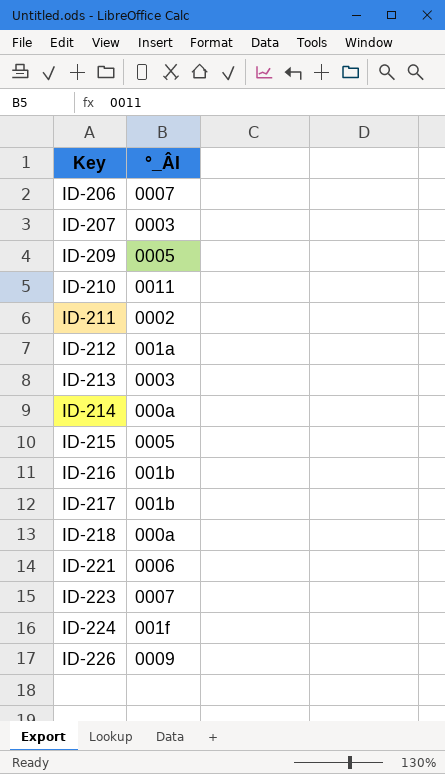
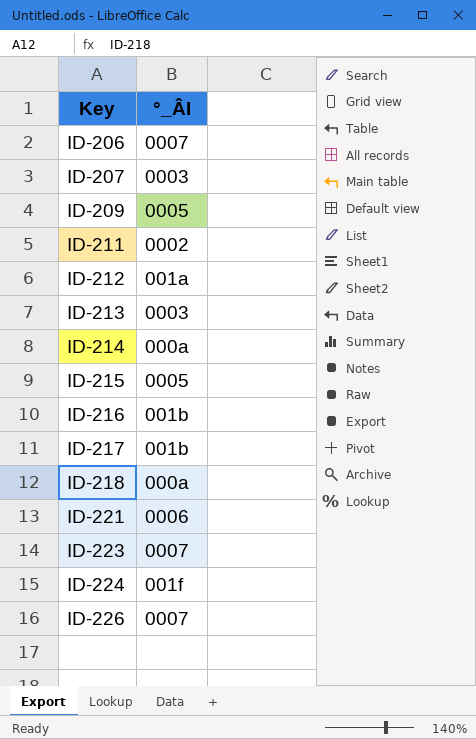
row ID-210: 0011 -> none
ID-226 | °_ÂI: 0009 -> 0007

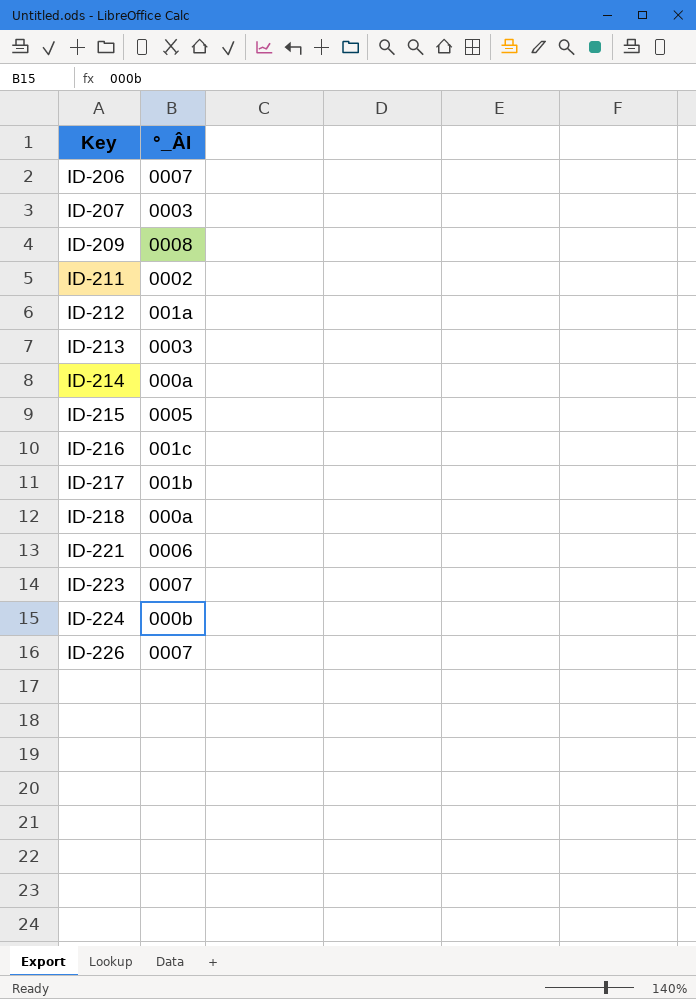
ID-209 | °_ÂI: 0005 -> 0008
ID-216 | °_ÂI: 001b -> 001c
ID-224 | °_ÂI: 001f -> 000b

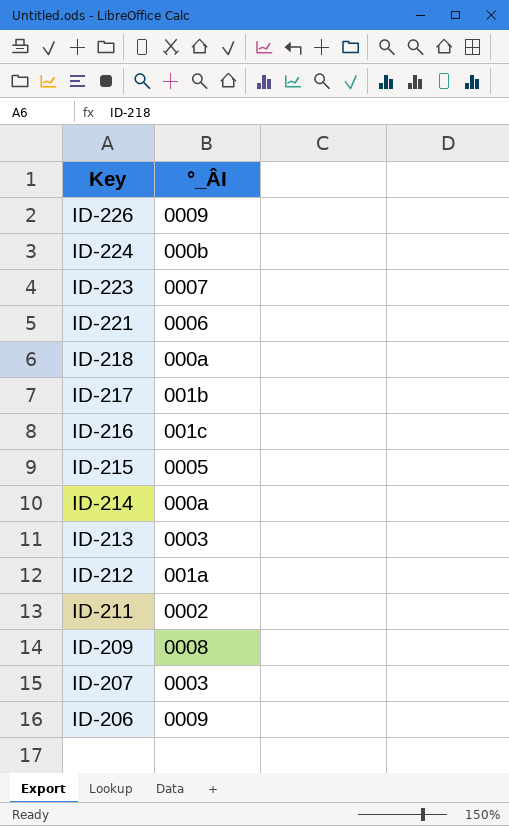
row order: Key ascending -> Key descending
ID-226 | °_ÂI: 0007 -> 0009
ID-206 | °_ÂI: 0007 -> 0009

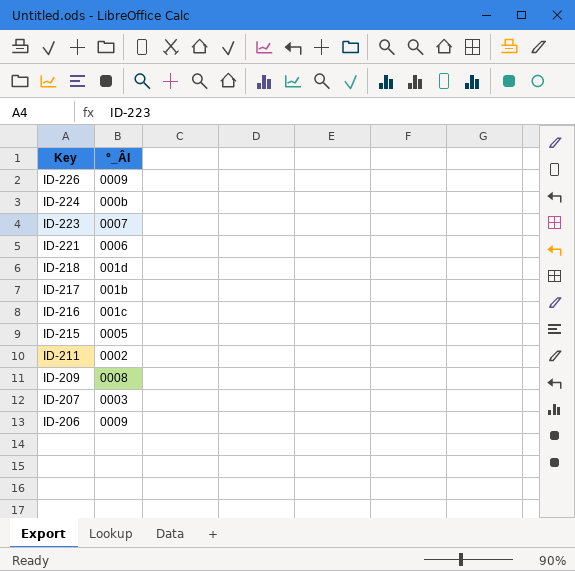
row ID-214: 000a -> none
row ID-213: 0003 -> none
row ID-212: 001a -> none
ID-218 | °_ÂI: 000a -> 001d

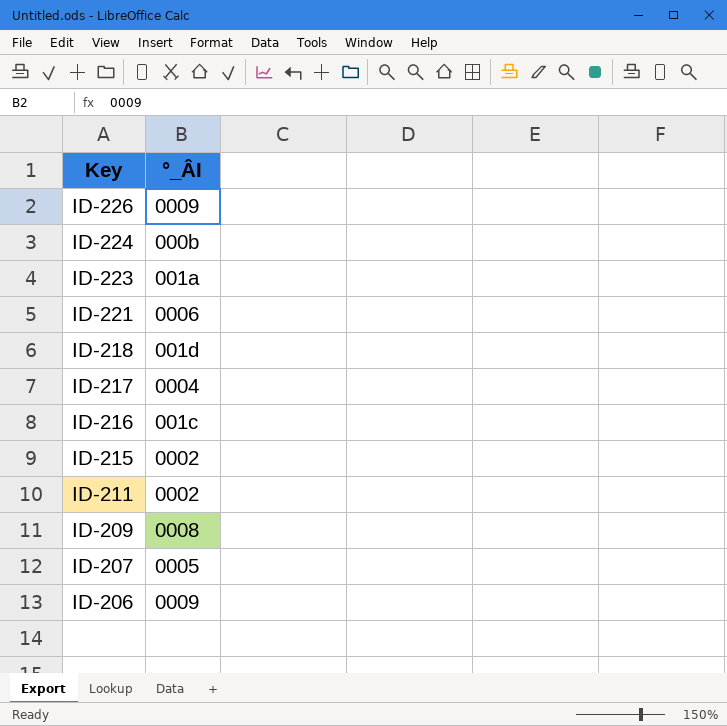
ID-223 | °_ÂI: 0007 -> 001a
ID-217 | °_ÂI: 001b -> 0004
ID-215 | °_ÂI: 0005 -> 0002
ID-207 | °_ÂI: 0003 -> 0005

